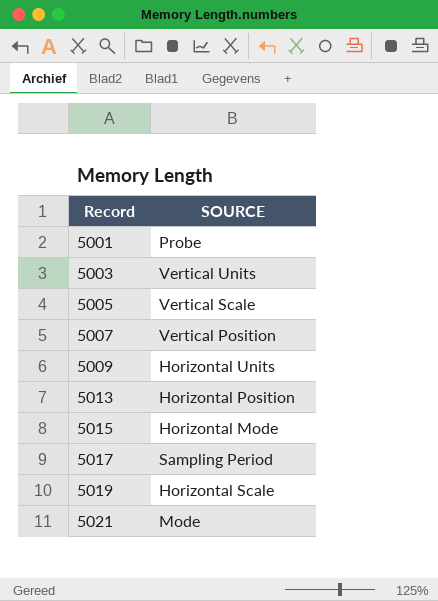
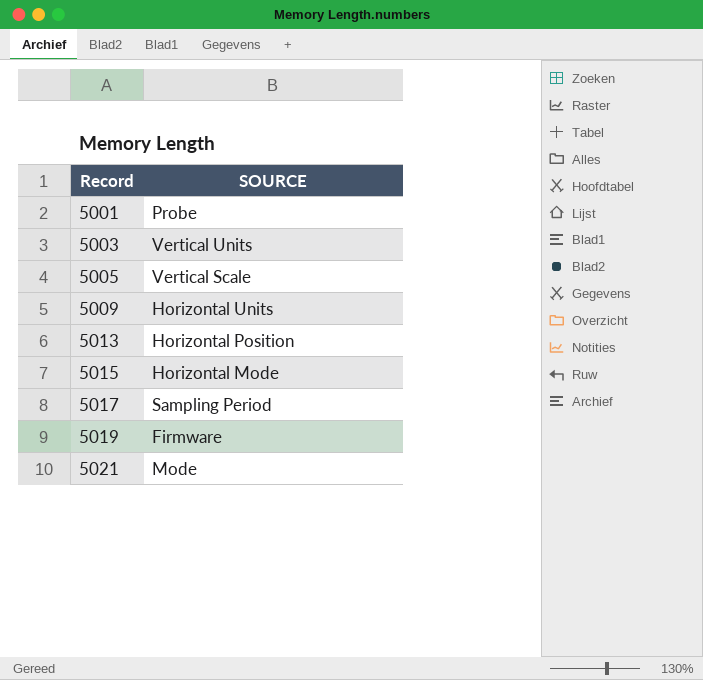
row 5007: Vertical Position -> none
5019 | SOURCE: Horizontal Scale -> Firmware

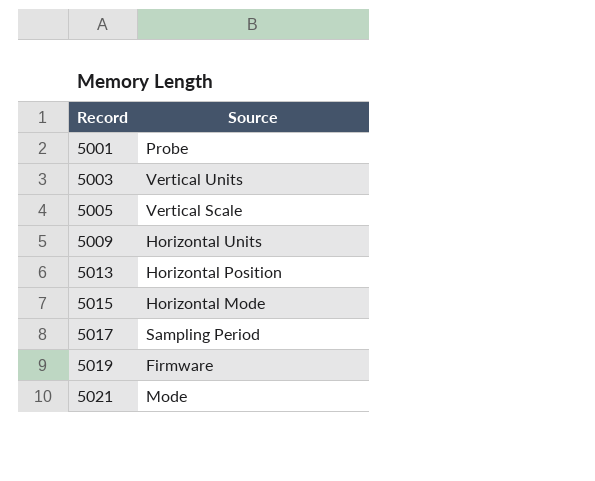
column name: SOURCE -> Source

